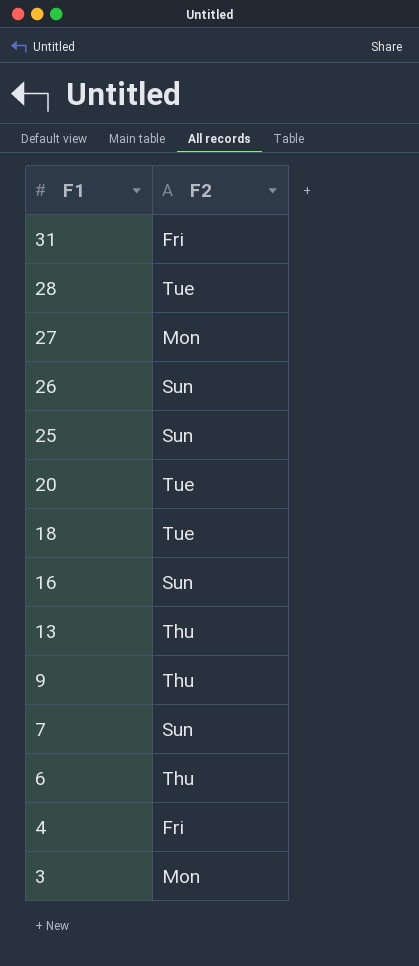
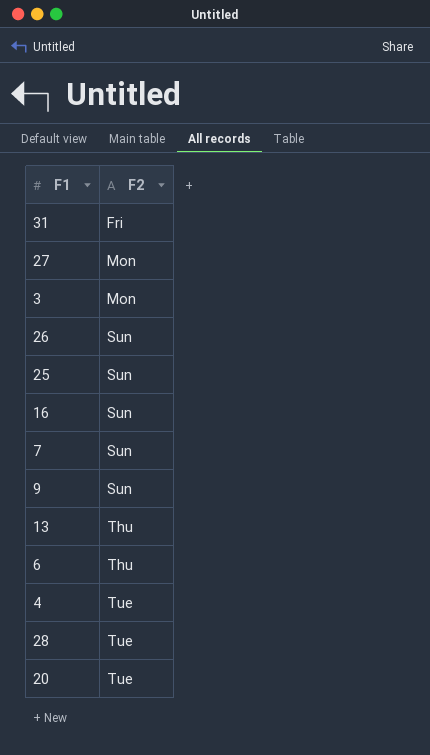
row order: F1 descending -> F2 ascending
row 18: Tue -> none
9 | F2: Thu -> Sun
4 | F2: Fri -> Tue

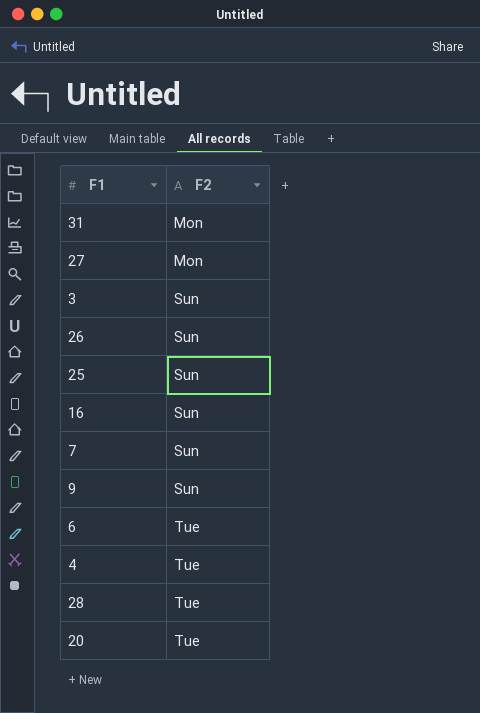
row 13: Thu -> none
31 | F2: Fri -> Mon
3 | F2: Mon -> Sun
6 | F2: Thu -> Tue

